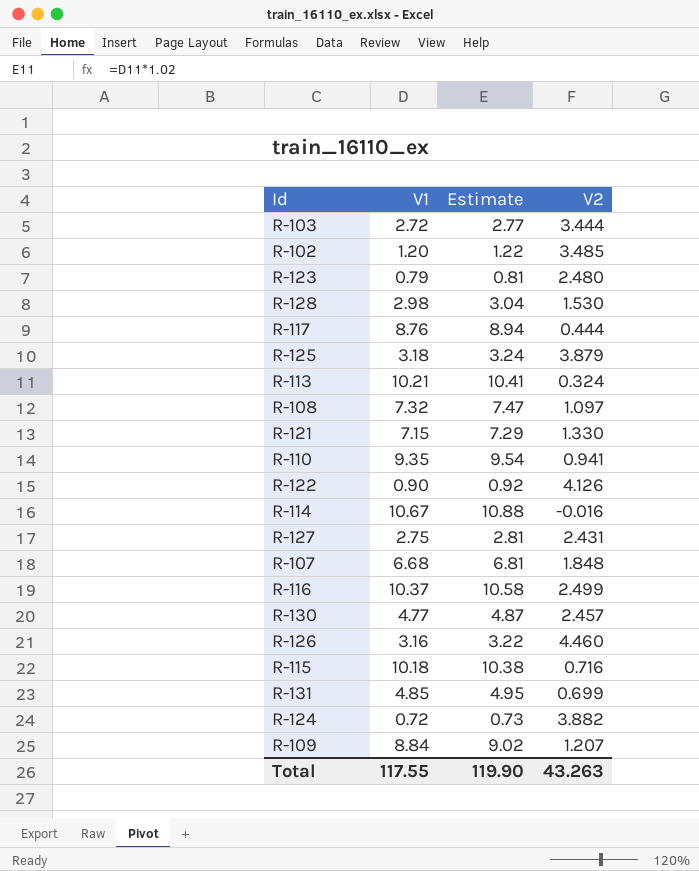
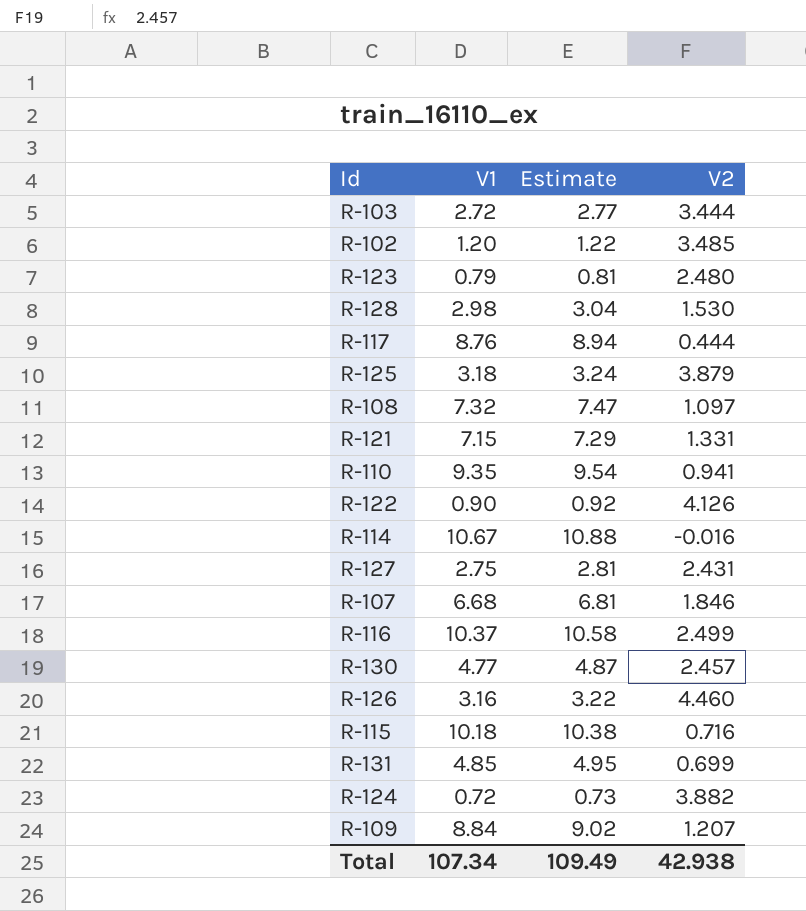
row R-113: 10.21 | 10.41 | 0.324 -> none
R-121 | V2: 1.330 -> 1.331
R-107 | V2: 1.848 -> 1.846
Total | V1: 117.55 -> 107.34
Total | Estimate: 119.90 -> 109.49
Total | V2: 43.263 -> 42.938

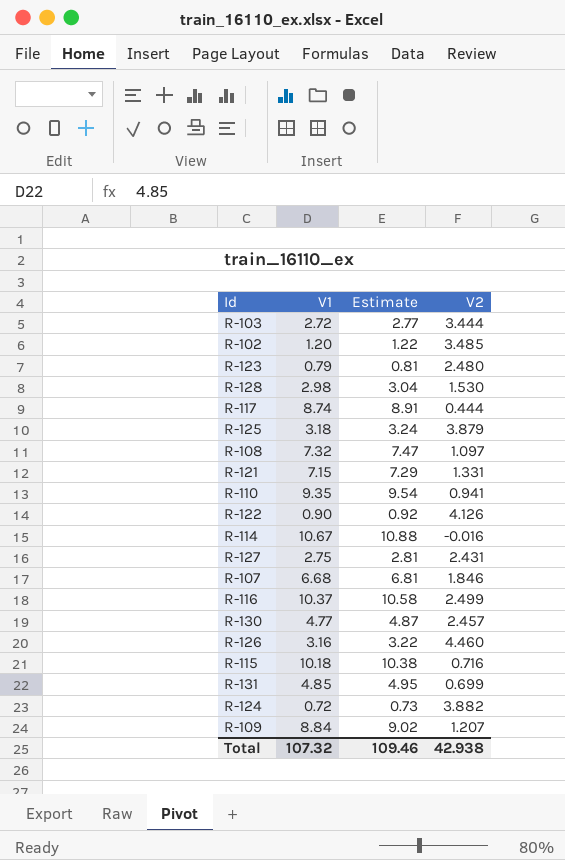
R-117 | V1: 8.76 -> 8.74
R-117 | Estimate: 8.94 -> 8.91
Total | V1: 107.34 -> 107.32
Total | Estimate: 109.49 -> 109.46

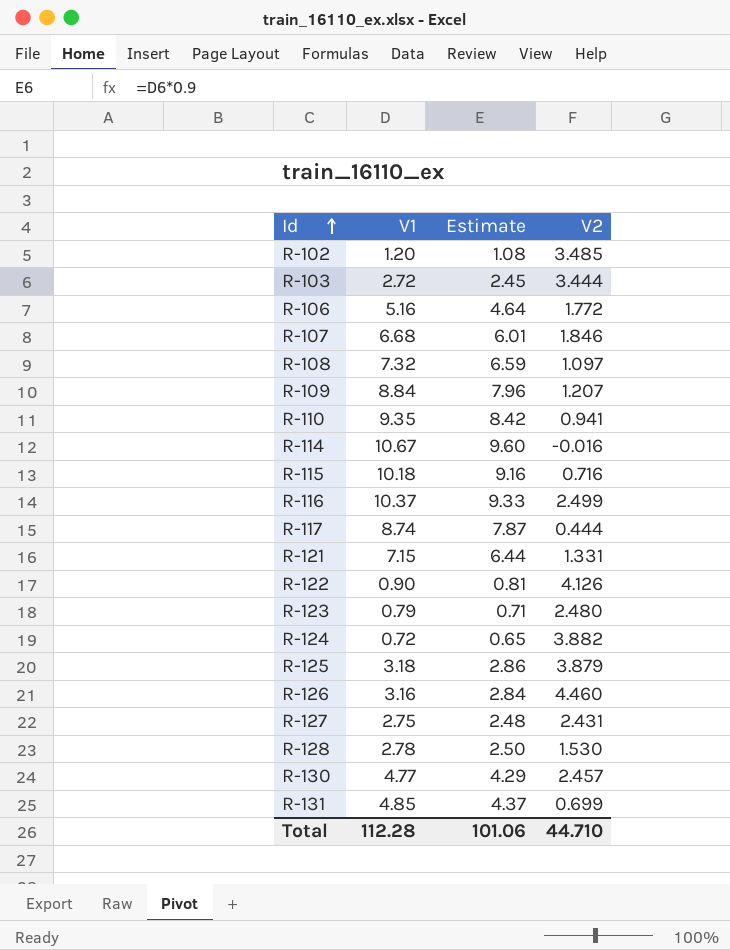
row order: none -> Id ascending
column Estimate | formula: [V1] * 1.02 -> [V1] * 0.9
row R-106: none -> 5.16 | 4.64 | 1.772
R-128 | V1: 2.98 -> 2.78
Total | V1: 107.32 -> 112.28
Total | Estimate: 109.46 -> 101.06
Total | V2: 42.938 -> 44.710

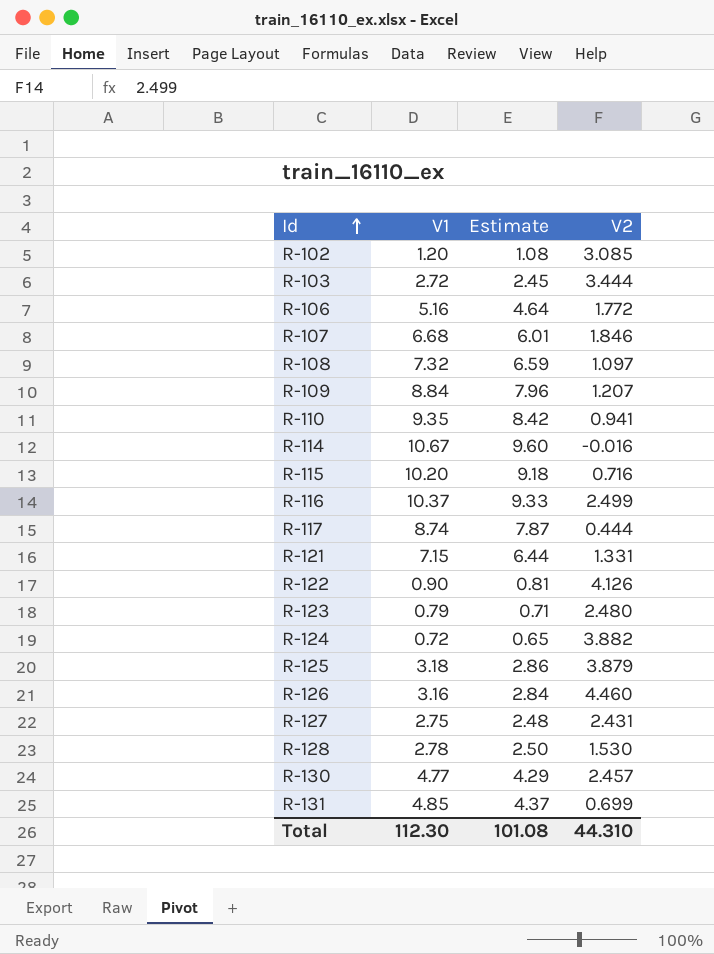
R-102 | V2: 3.485 -> 3.085
R-115 | V1: 10.18 -> 10.20
R-115 | Estimate: 9.16 -> 9.18
Total | V1: 112.28 -> 112.30
Total | Estimate: 101.06 -> 101.08
Total | V2: 44.710 -> 44.310

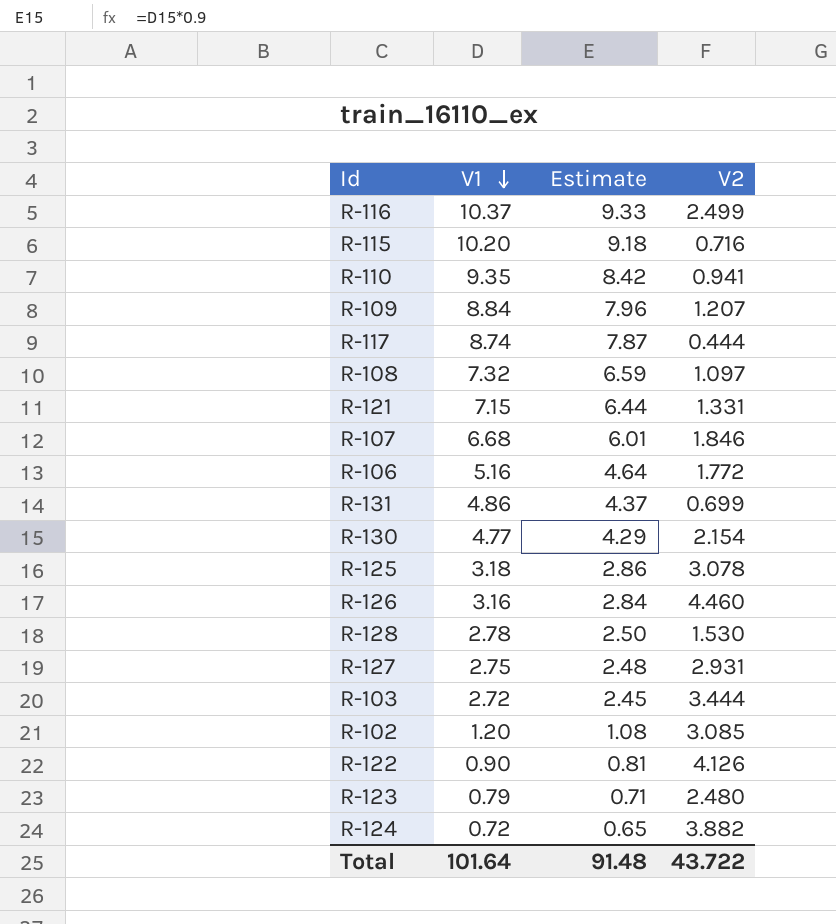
row order: Id ascending -> V1 descending
row R-114: 10.67 | 9.60 | -0.016 -> none
R-131 | V1: 4.85 -> 4.86
R-130 | V2: 2.457 -> 2.154
R-125 | V2: 3.879 -> 3.078
R-127 | V2: 2.431 -> 2.931
Total | V1: 112.30 -> 101.64
Total | Estimate: 101.08 -> 91.48
Total | V2: 44.310 -> 43.722

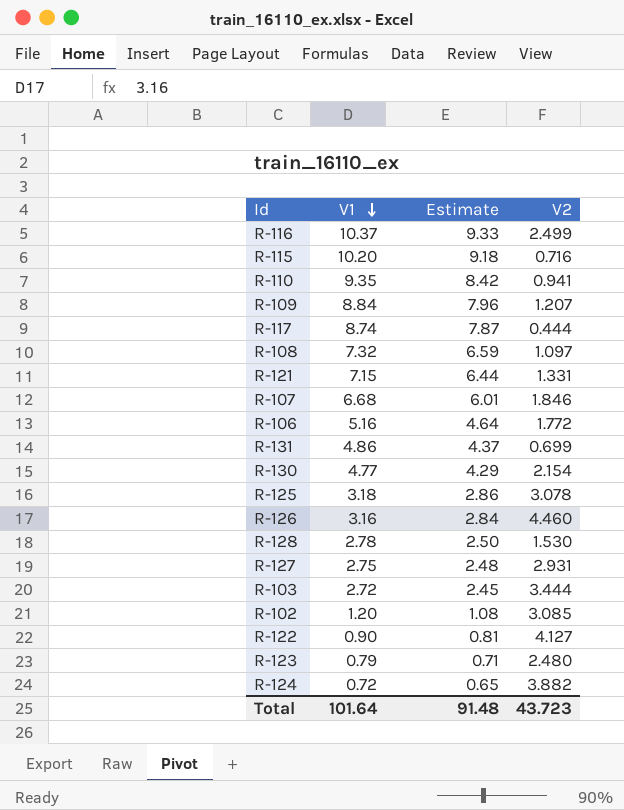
R-122 | V2: 4.126 -> 4.127
Total | V2: 43.722 -> 43.723

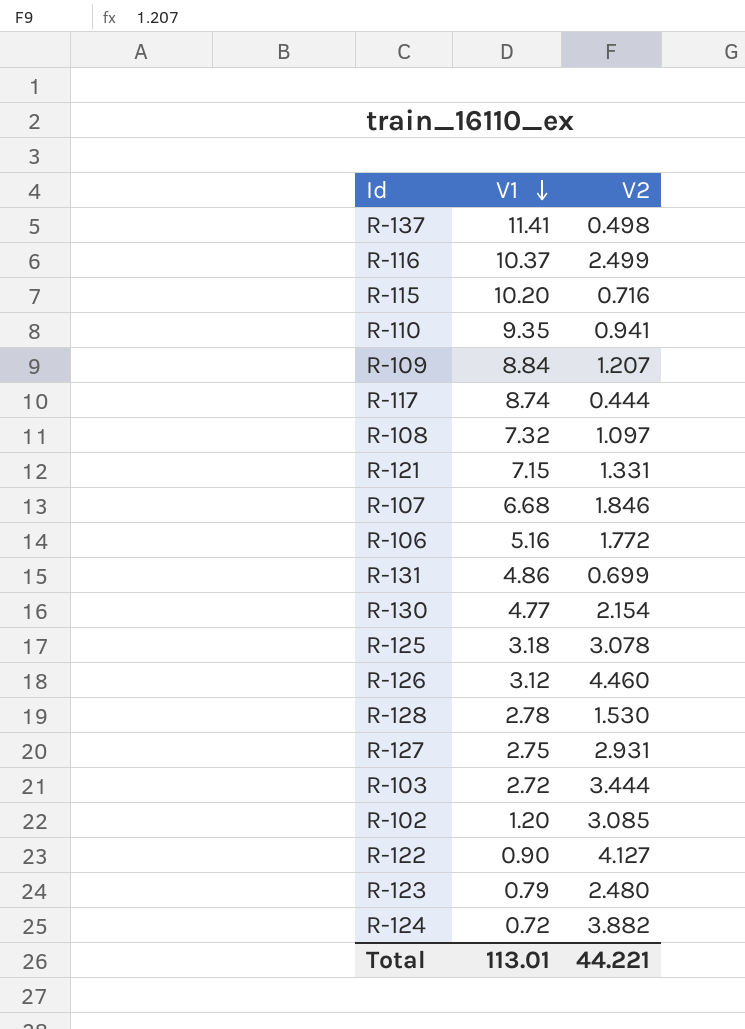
column Estimate | formula: [V1] * 0.9 -> none
row R-137: none -> 11.41 | 0.498
R-126 | V1: 3.16 -> 3.12
Total | V1: 101.64 -> 113.01
Total | V2: 43.723 -> 44.221

